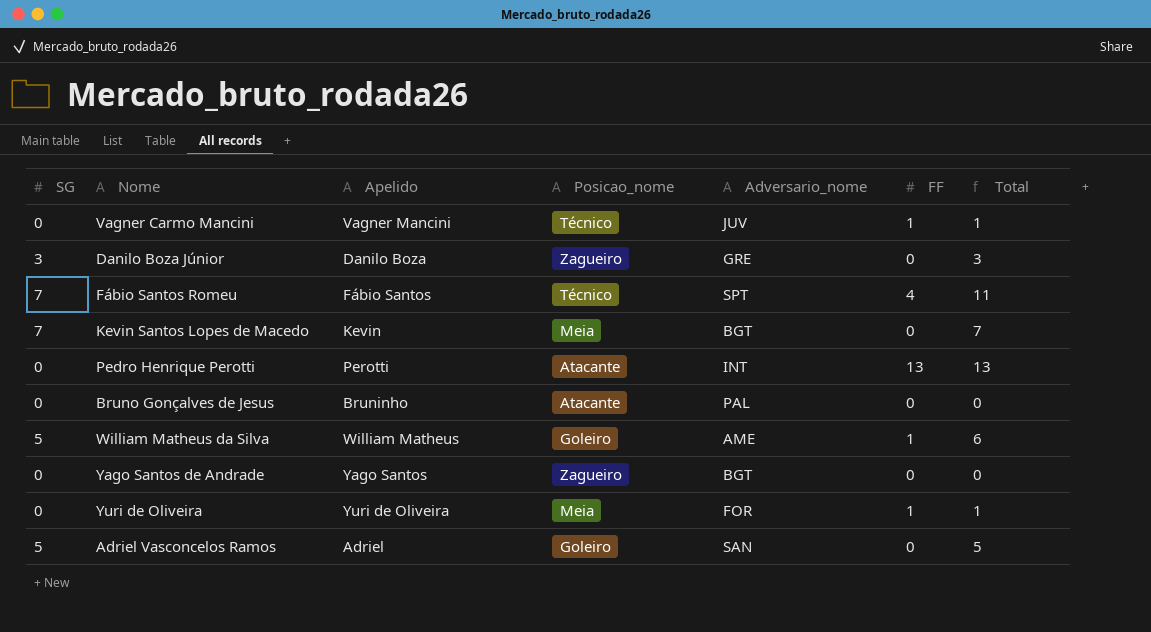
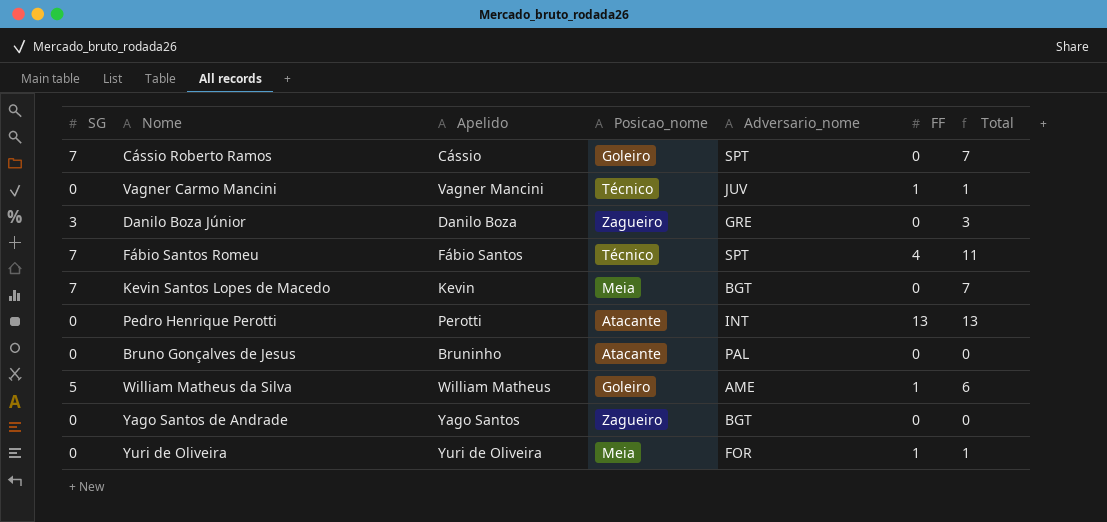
row Adriel Vasconcelos Ramos: 5 | Adriel | Goleiro | SAN | 0 | 5 -> none
row Cássio Roberto Ramos: none -> 7 | Cássio | Goleiro | SPT | 0 | 7

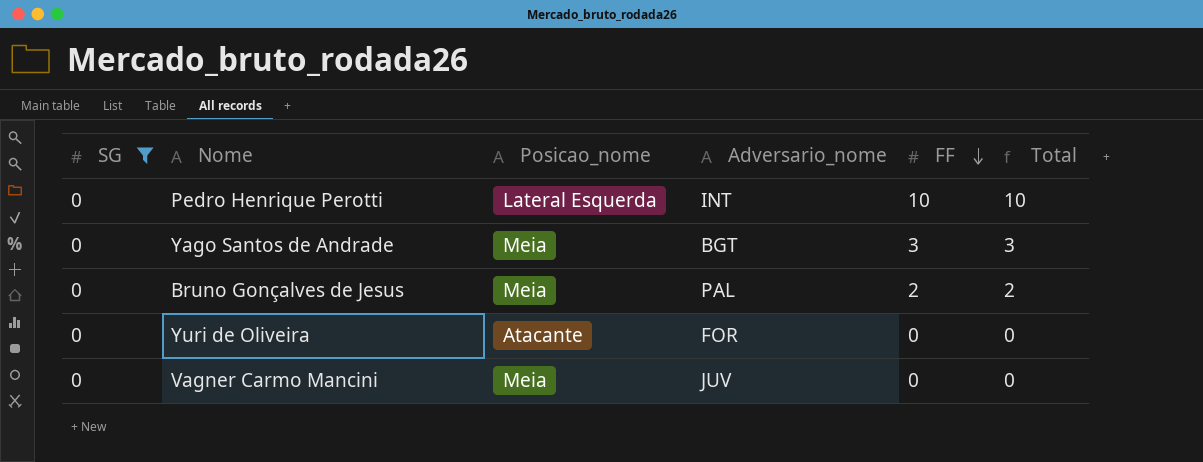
filter: none -> SG = 0
row order: none -> FF descending
column Apelido | position: 3 -> none
Pedro Henrique Perotti | Posicao_nome: Atacante -> Lateral Esquerda
Pedro Henrique Perotti | FF: 13 -> 10
Pedro Henrique Perotti | Total: 13 -> 10
Yago Santos de Andrade | Posicao_nome: Zagueiro -> Meia
Yago Santos de Andrade | FF: 0 -> 3
Yago Santos de Andrade | Total: 0 -> 3
Bruno Gonçalves de Jesus | Posicao_nome: Atacante -> Meia
Bruno Gonçalves de Jesus | FF: 0 -> 2
Bruno Gonçalves de Jesus | Total: 0 -> 2
Yuri de Oliveira | Posicao_nome: Meia -> Atacante
Yuri de Oliveira | FF: 1 -> 0
Yuri de Oliveira | Total: 1 -> 0
Vagner Carmo Mancini | Posicao_nome: Técnico -> Meia
Vagner Carmo Mancini | FF: 1 -> 0
Vagner Carmo Mancini | Total: 1 -> 0

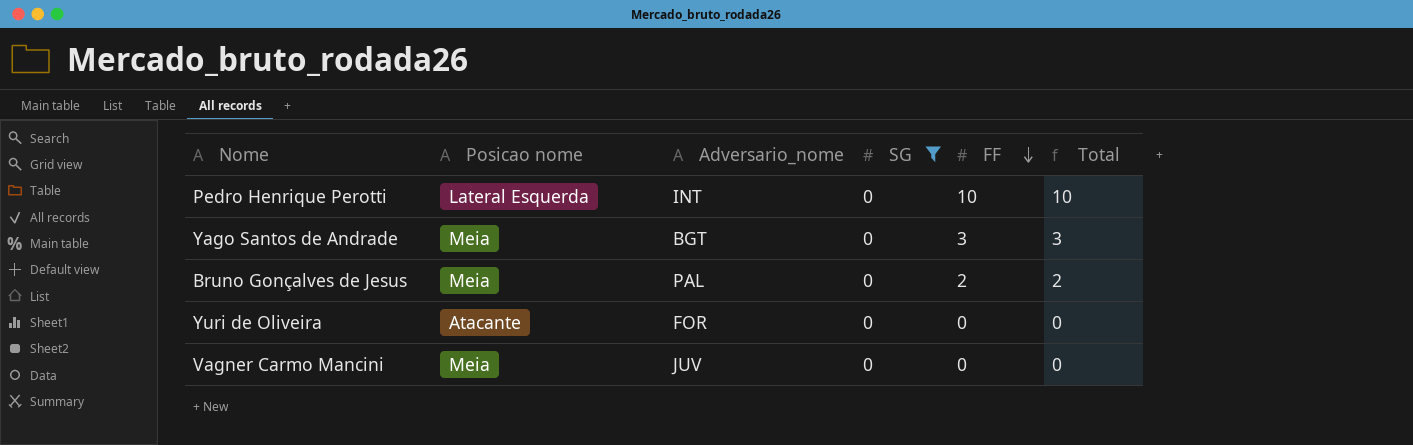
column name: Posicao_nome -> Posicao nome
column SG | position: 1 -> 4

